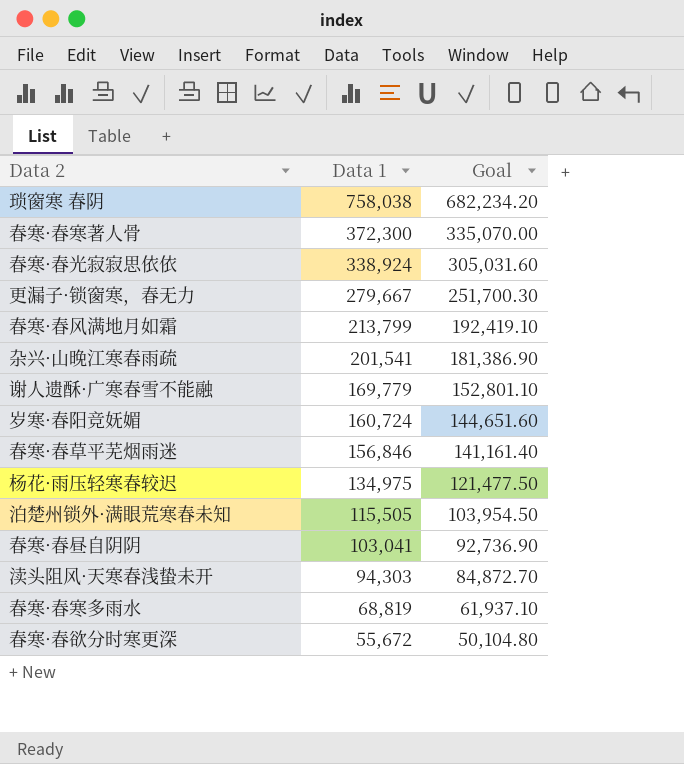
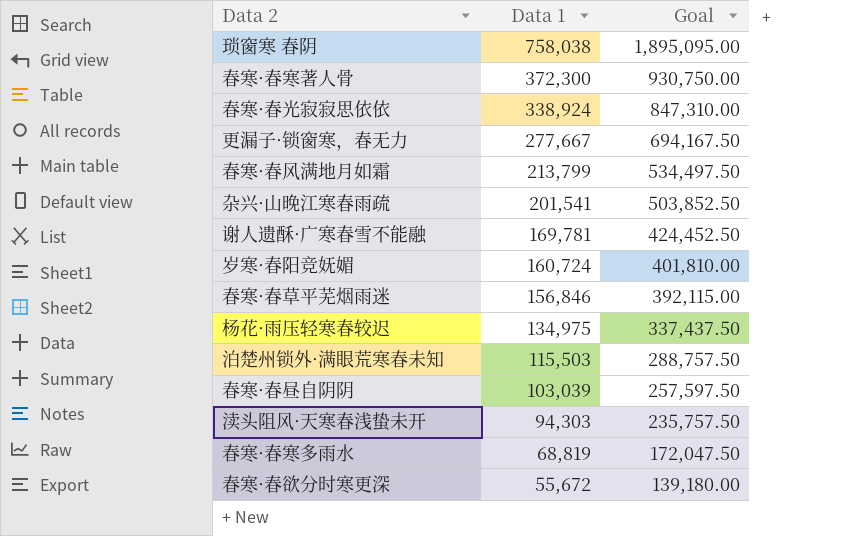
column Goal | formula: [Data 1] * 0.9 -> [Data 1] * 2.5
更漏子·锁窗寒，春无力 | Data 1: 279,667 -> 277,667
谢人遗酥·广寒春雪不能融 | Data 1: 169,779 -> 169,781
泊楚州锁外·满眼荒寒春未知 | Data 1: 115,505 -> 115,503
春寒·春昼自阴阴 | Data 1: 103,041 -> 103,039

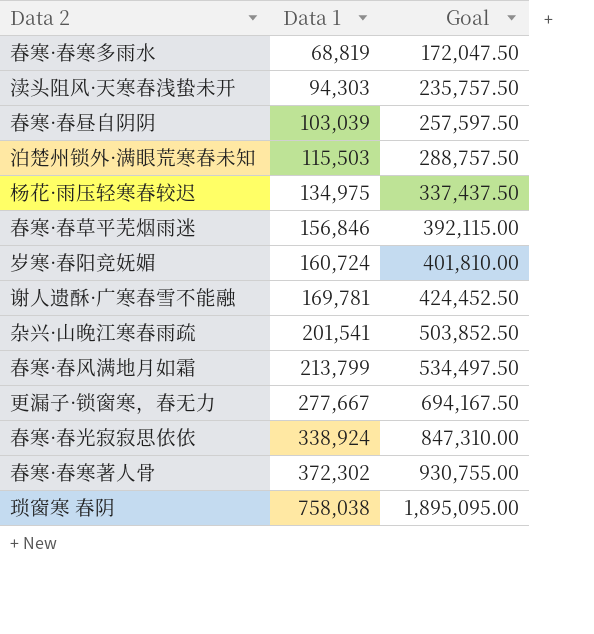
row order: Data 1 descending -> Data 1 ascending
row 春寒·春欲分时寒更深: 55,672 | 139,180.00 -> none
春寒·春寒著人骨 | Data 1: 372,300 -> 372,302
春寒·春寒著人骨 | Goal: 930,750.00 -> 930,755.00

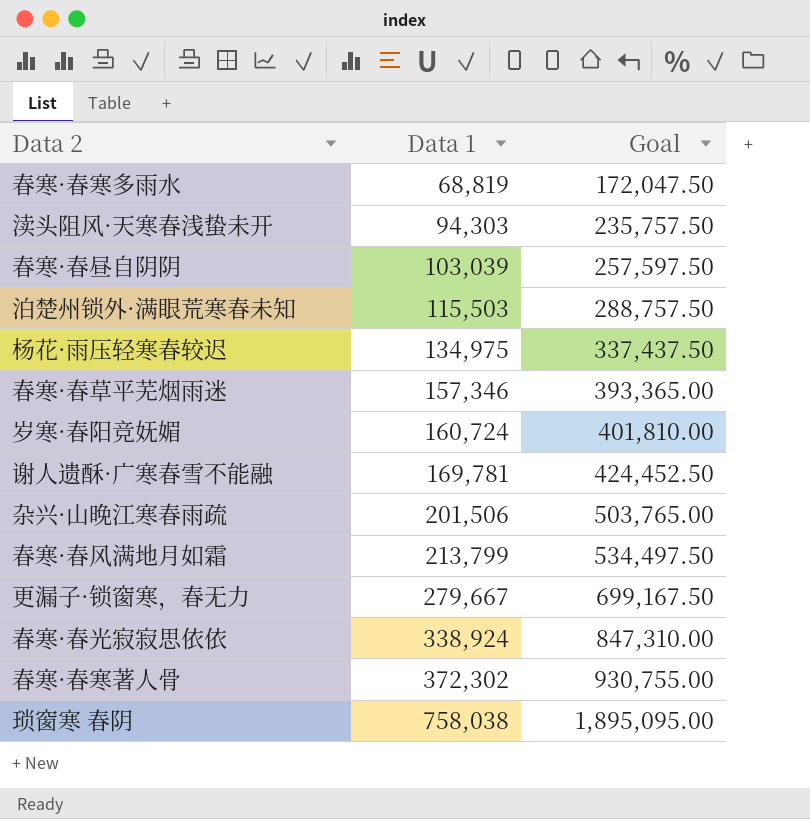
春寒·春草平芜烟雨迷 | Data 1: 156,846 -> 157,346
春寒·春草平芜烟雨迷 | Goal: 392,115.00 -> 393,365.00
杂兴·山晚江寒春雨疏 | Data 1: 201,541 -> 201,506
杂兴·山晚江寒春雨疏 | Goal: 503,852.50 -> 503,765.00
更漏子·锁窗寒，春无力 | Data 1: 277,667 -> 279,667
更漏子·锁窗寒，春无力 | Goal: 694,167.50 -> 699,167.50

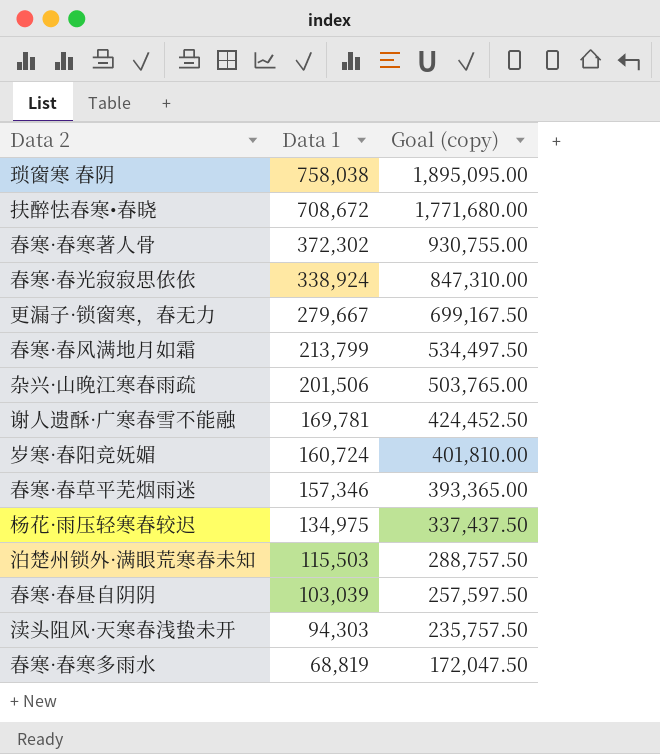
row order: Data 1 ascending -> Data 1 descending
column name: Goal -> Goal (copy)
row 扶醉怯春寒•春晓: none -> 708,672 | 1,771,680.00

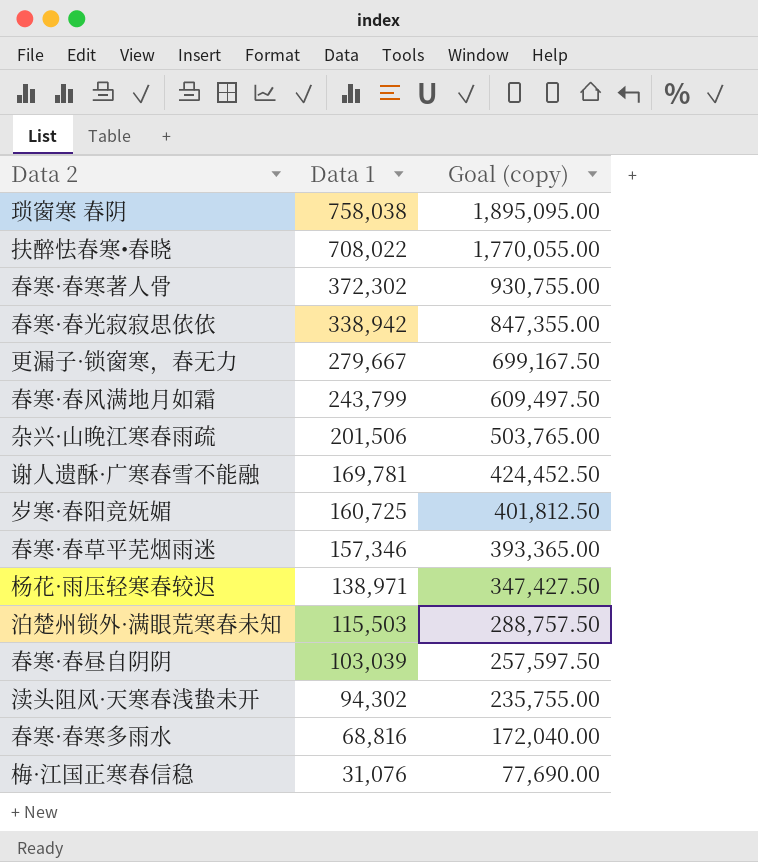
扶醉怯春寒•春晓 | Data 1: 708,672 -> 708,022
扶醉怯春寒•春晓 | Goal (copy): 1,771,680.00 -> 1,770,055.00
春寒·春光寂寂思依依 | Data 1: 338,924 -> 338,942
春寒·春光寂寂思依依 | Goal (copy): 847,310.00 -> 847,355.00
春寒·春风满地月如霜 | Data 1: 213,799 -> 243,799
春寒·春风满地月如霜 | Goal (copy): 534,497.50 -> 609,497.50
岁寒·春阳竞妩媚 | Data 1: 160,724 -> 160,725
岁寒·春阳竞妩媚 | Goal (copy): 401,810.00 -> 401,812.50
杨花·雨压轻寒春较迟 | Data 1: 134,975 -> 138,971
杨花·雨压轻寒春较迟 | Goal (copy): 337,437.50 -> 347,427.50
渎头阻风·天寒春浅蛰未开 | Data 1: 94,303 -> 94,302
渎头阻风·天寒春浅蛰未开 | Goal (copy): 235,757.50 -> 235,755.00
春寒·春寒多雨水 | Data 1: 68,819 -> 68,816
春寒·春寒多雨水 | Goal (copy): 172,047.50 -> 172,040.00
row 梅·江国正寒春信稳: none -> 31,076 | 77,690.00

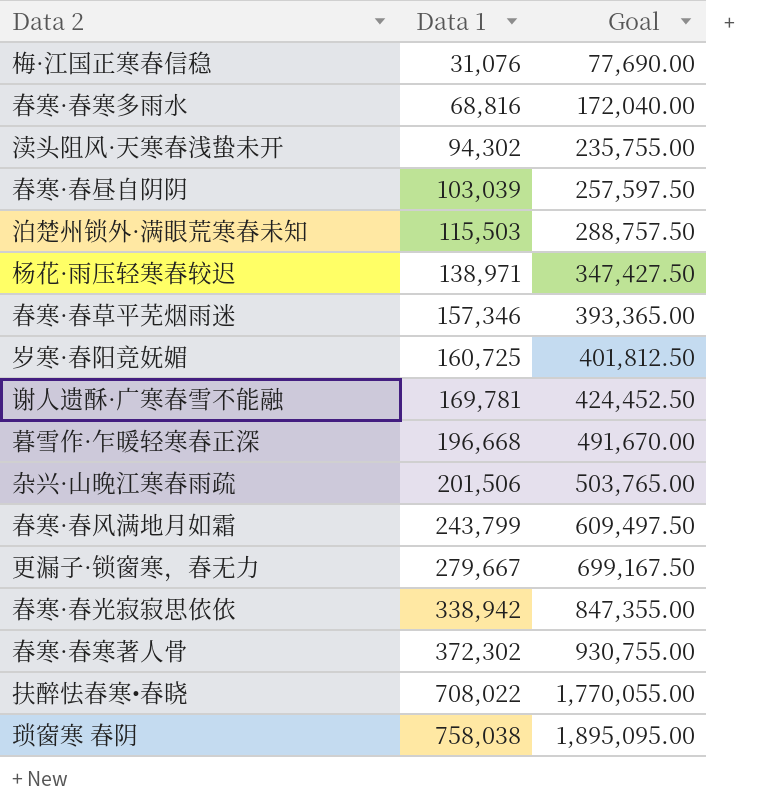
row order: Data 1 descending -> Data 1 ascending
column name: Goal (copy) -> Goal
row 暮雪作·乍暖轻寒春正深: none -> 196,668 | 491,670.00

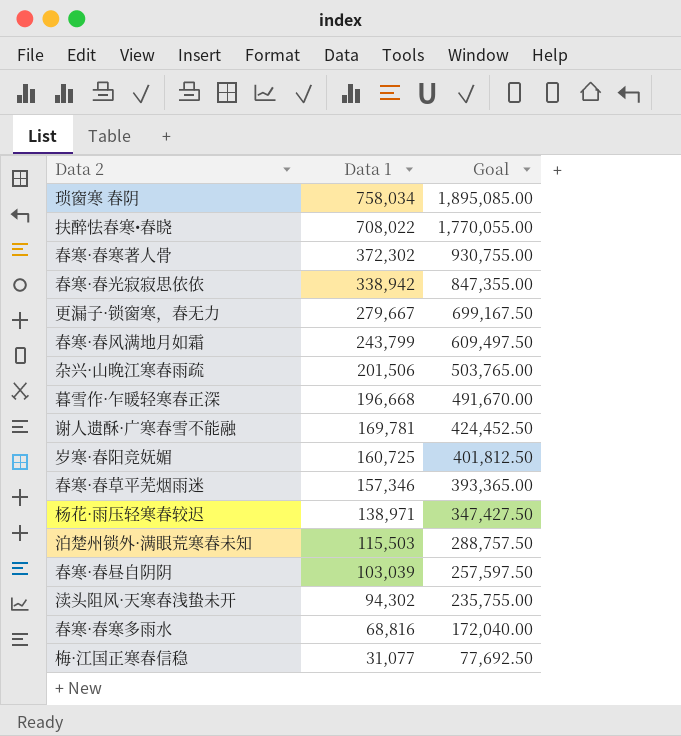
row order: Data 1 ascending -> Data 1 descending
琐窗寒 春阴 | Data 1: 758,038 -> 758,034
琐窗寒 春阴 | Goal: 1,895,095.00 -> 1,895,085.00
梅·江国正寒春信稳 | Data 1: 31,076 -> 31,077
梅·江国正寒春信稳 | Goal: 77,690.00 -> 77,692.50

